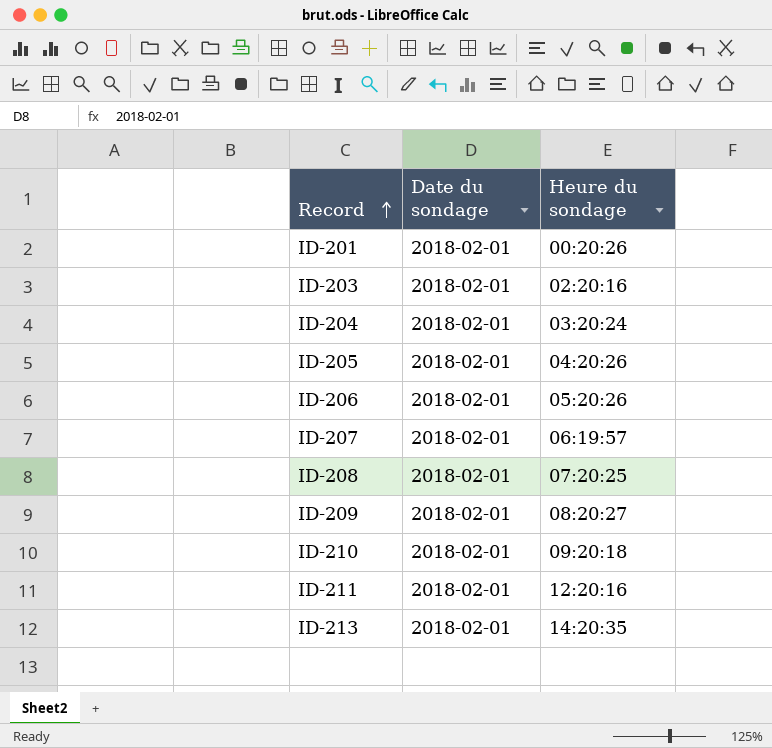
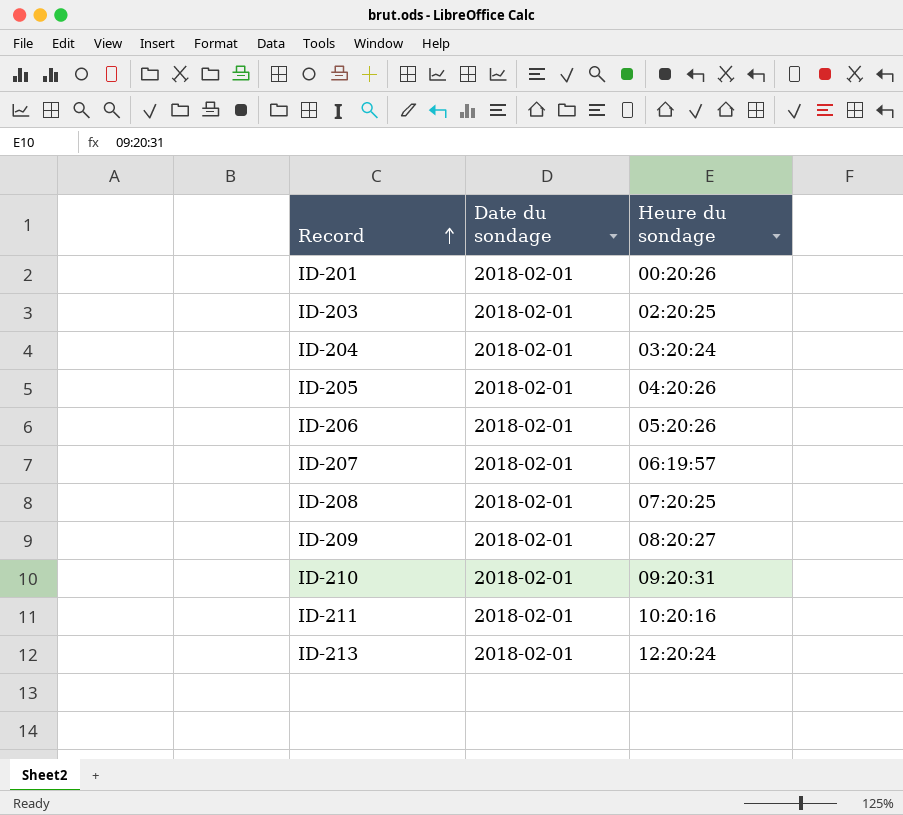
ID-203 | Heure du sondage: 02:20:16 -> 02:20:25
ID-210 | Heure du sondage: 09:20:18 -> 09:20:31
ID-211 | Heure du sondage: 12:20:16 -> 10:20:16
ID-213 | Heure du sondage: 14:20:35 -> 12:20:24

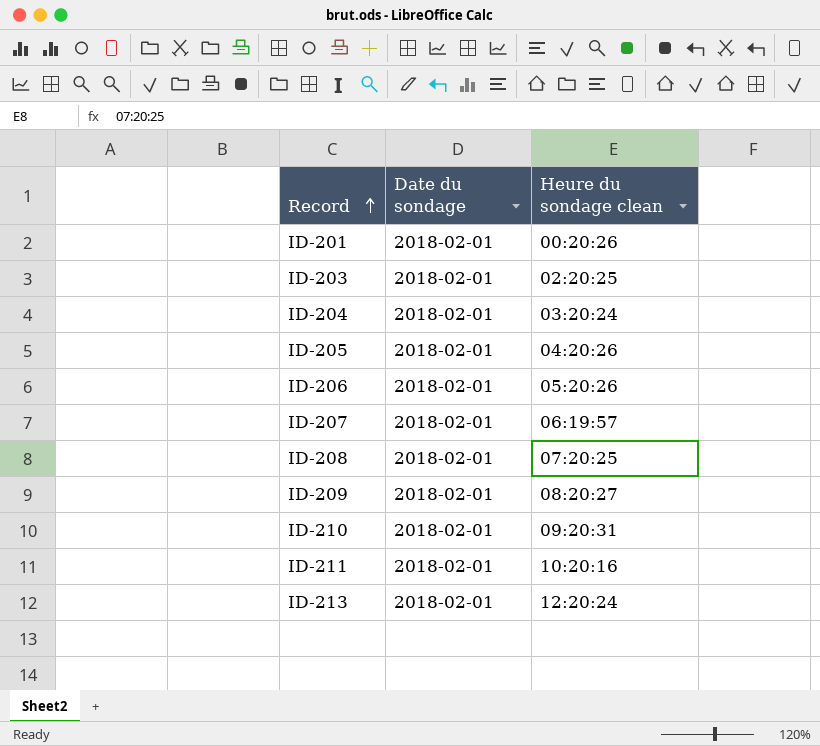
column name: Heure du sondage -> Heure du sondage clean

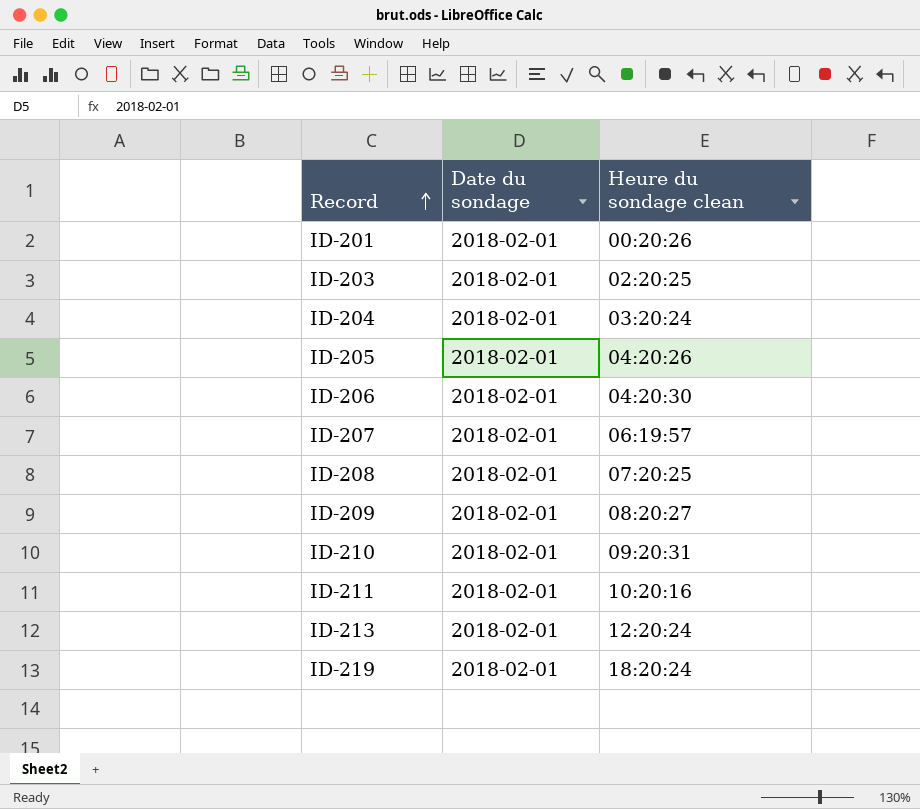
ID-206 | Heure du sondage clean: 05:20:26 -> 04:20:30
row ID-219: none -> 2018-02-01 | 18:20:24

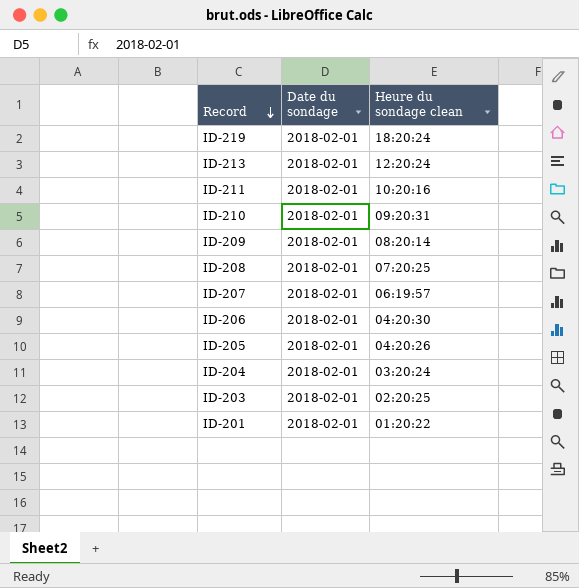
row order: Record ascending -> Record descending
ID-209 | Heure du sondage clean: 08:20:27 -> 08:20:14
ID-201 | Heure du sondage clean: 00:20:26 -> 01:20:22

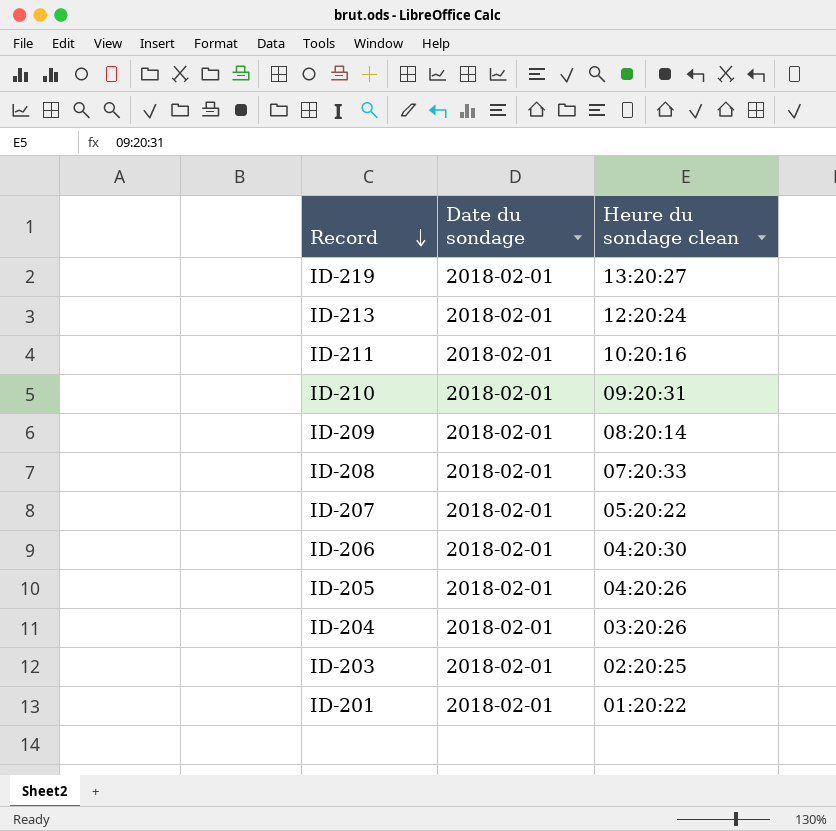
ID-219 | Heure du sondage clean: 18:20:24 -> 13:20:27
ID-208 | Heure du sondage clean: 07:20:25 -> 07:20:33
ID-207 | Heure du sondage clean: 06:19:57 -> 05:20:22
ID-204 | Heure du sondage clean: 03:20:24 -> 03:20:26

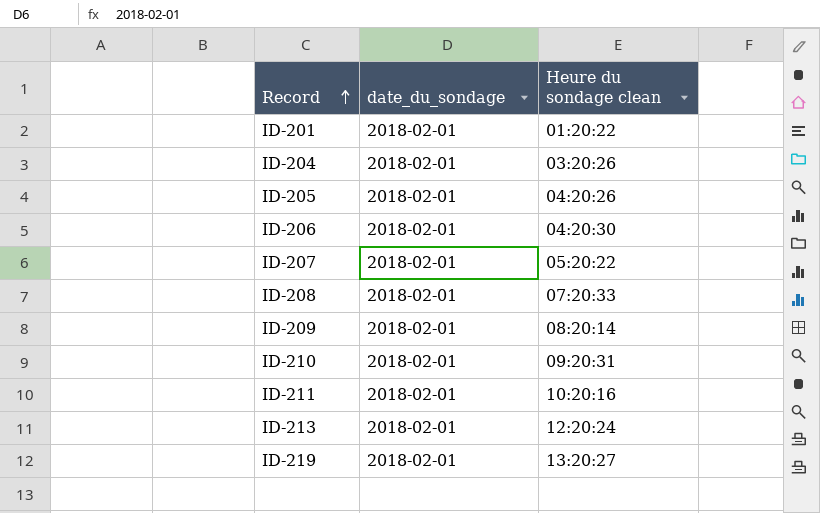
row order: Record descending -> Record ascending
column name: Date du sondage -> date_du_sondage
row ID-203: 2018-02-01 | 02:20:25 -> none

